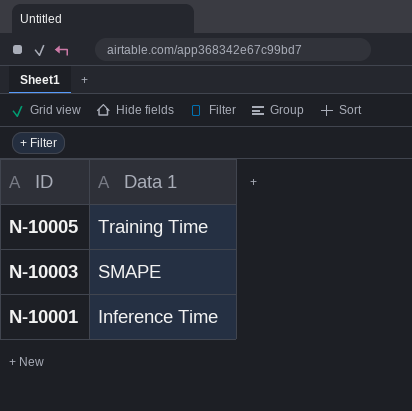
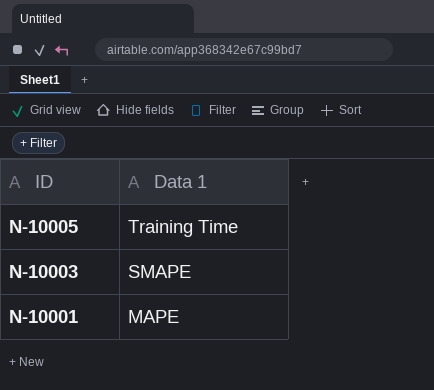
N-10001 | Data 1: Inference Time -> MAPE

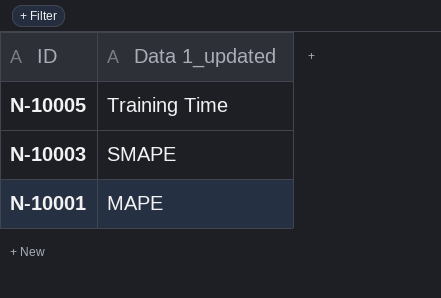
column name: Data 1 -> Data 1_updated

